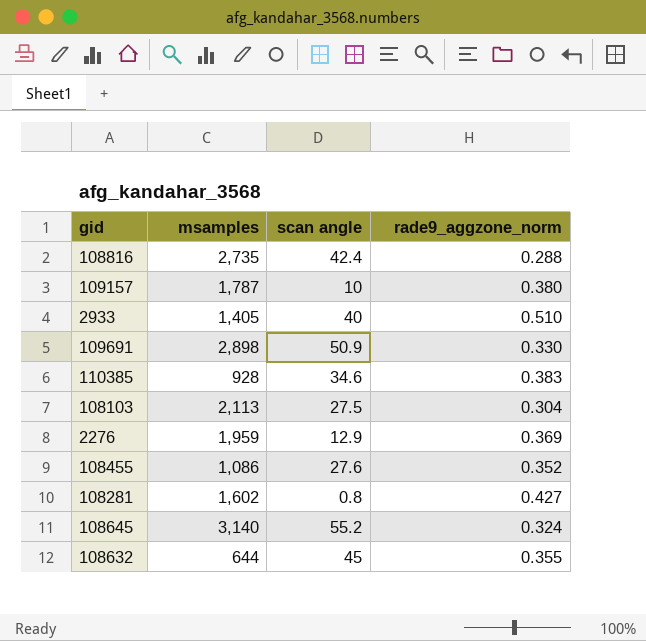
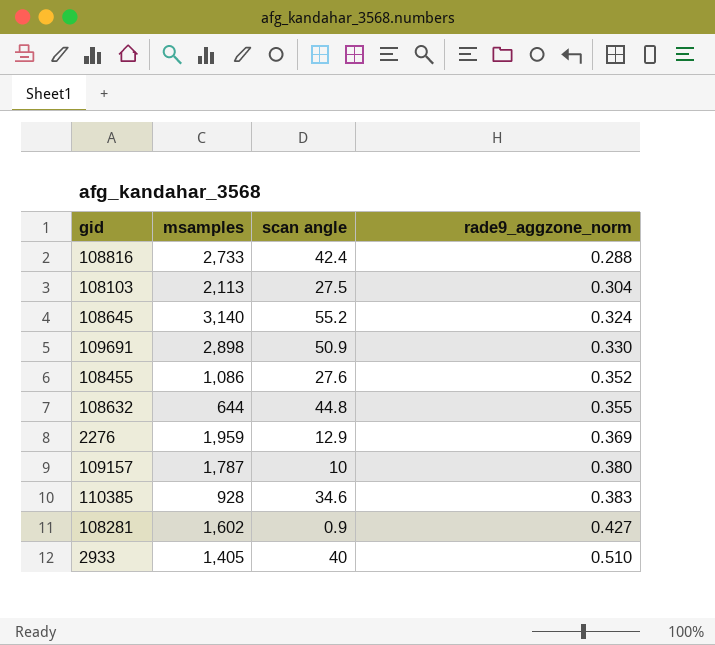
row order: none -> rade9_aggzone_norm ascending
108816 | msamples: 2,735 -> 2,733
108632 | scan angle: 45 -> 44.8
108281 | scan angle: 0.8 -> 0.9

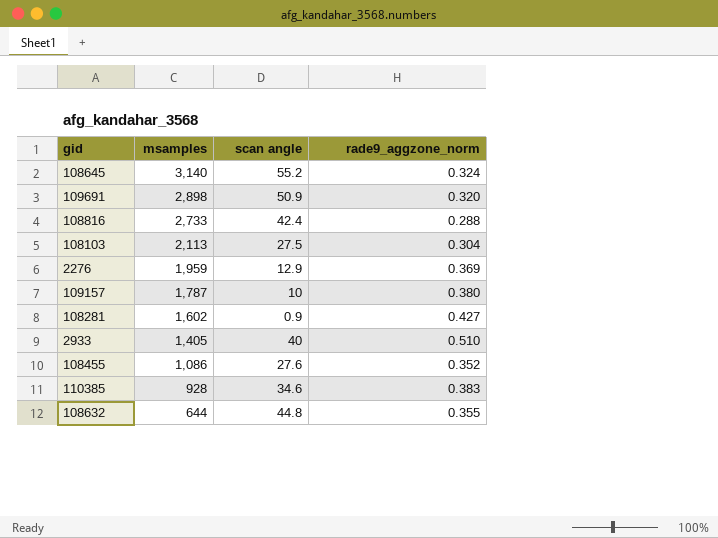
row order: rade9_aggzone_norm ascending -> msamples descending
109691 | rade9_aggzone_norm: 0.330 -> 0.320

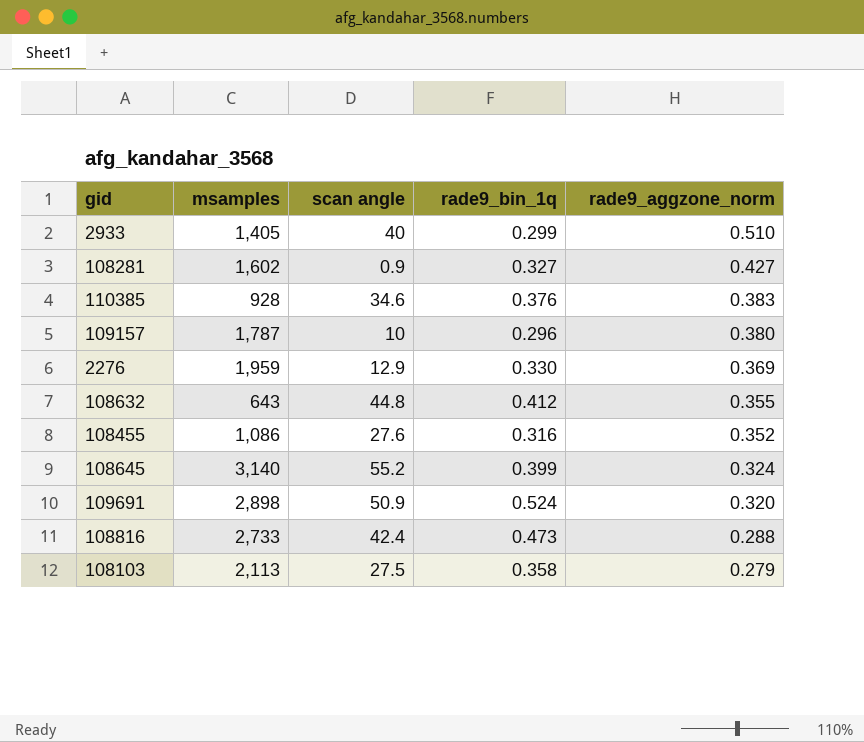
row order: msamples descending -> rade9_aggzone_norm descending
column rade9_bin_1q | position: none -> 4
108632 | msamples: 644 -> 643
108103 | rade9_aggzone_norm: 0.304 -> 0.279

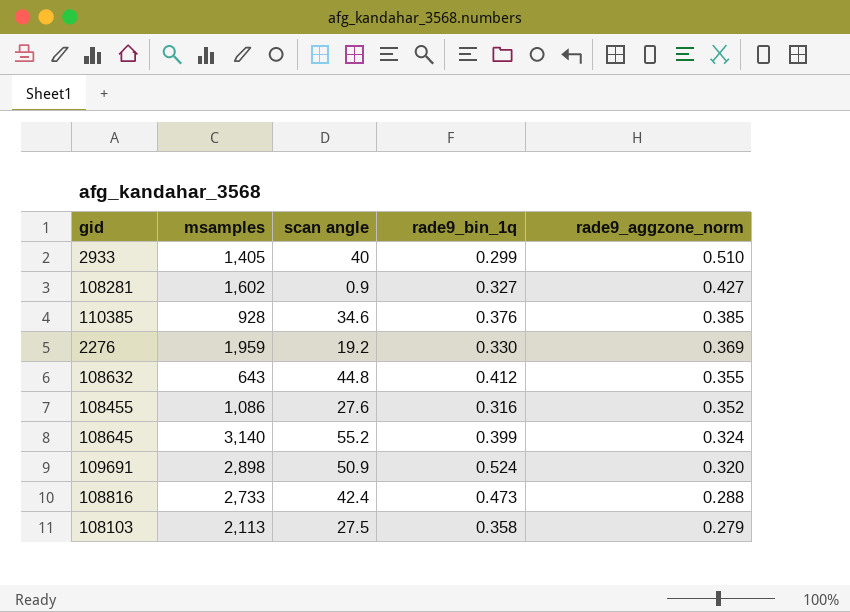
row 109157: 1,787 | 10 | 0.296 | 0.380 -> none
110385 | rade9_aggzone_norm: 0.383 -> 0.385
2276 | scan angle: 12.9 -> 19.2

